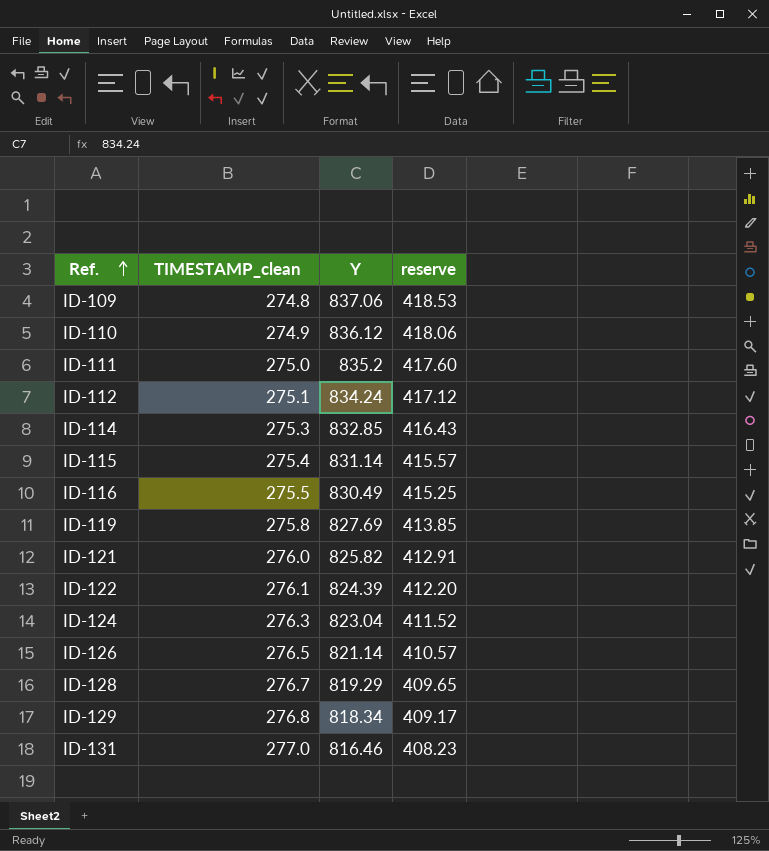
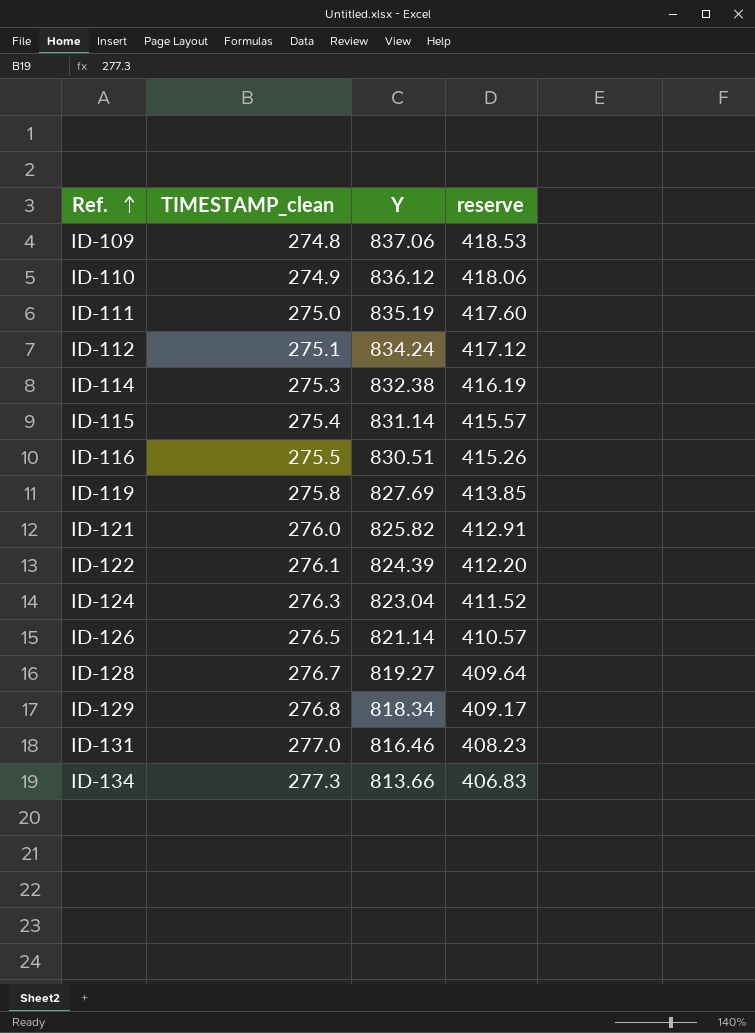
ID-111 | Y: 835.2 -> 835.19
ID-114 | Y: 832.85 -> 832.38
ID-114 | reserve: 416.43 -> 416.19
ID-116 | Y: 830.49 -> 830.51
ID-116 | reserve: 415.25 -> 415.26
ID-128 | Y: 819.29 -> 819.27
ID-128 | reserve: 409.65 -> 409.64
row ID-134: none -> 277.3 | 813.66 | 406.83

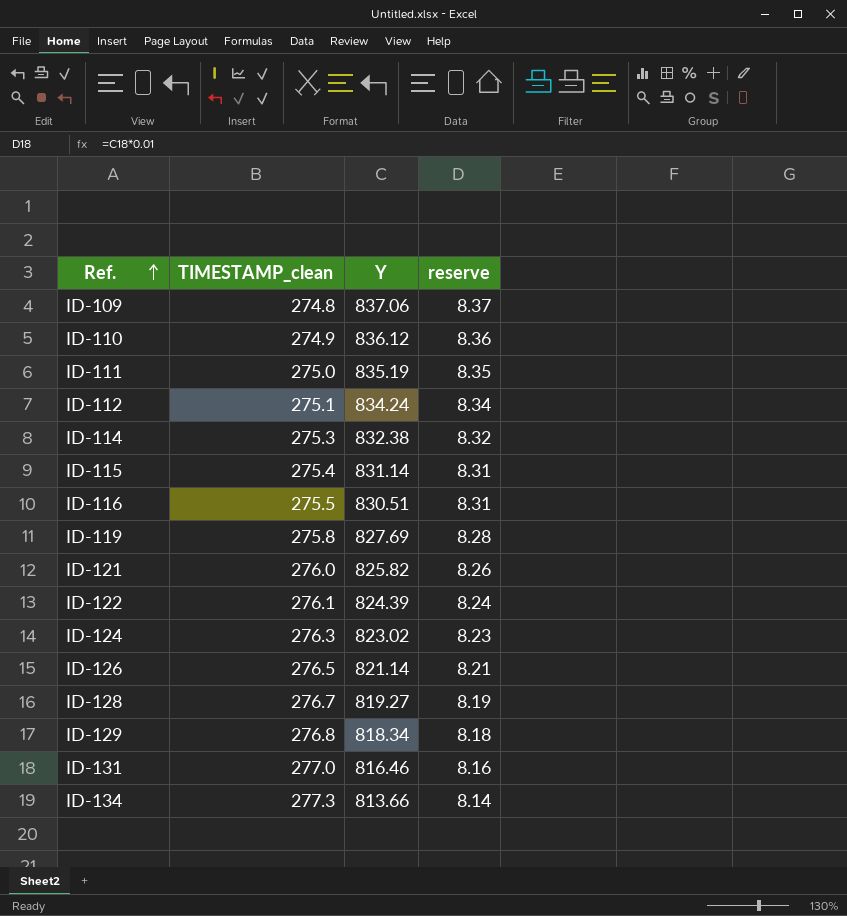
column reserve | formula: [Y] * 0.5 -> [Y] * 0.01
ID-124 | Y: 823.04 -> 823.02

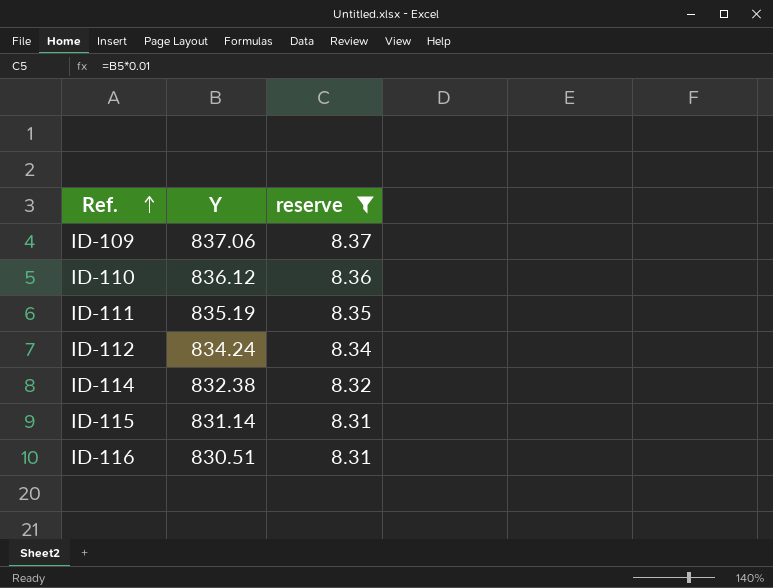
filter: none -> reserve >= 8.31
column TIMESTAMP_clean | position: 2 -> none

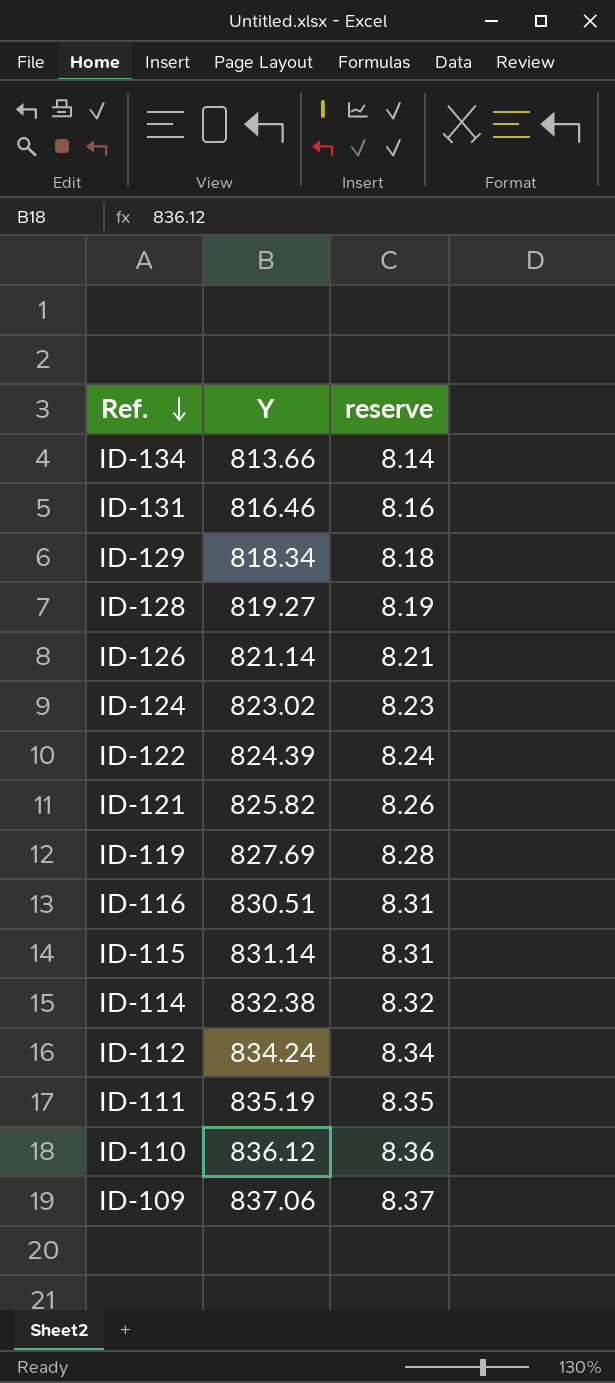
filter: reserve >= 8.31 -> none
row order: Ref. ascending -> Ref. descending

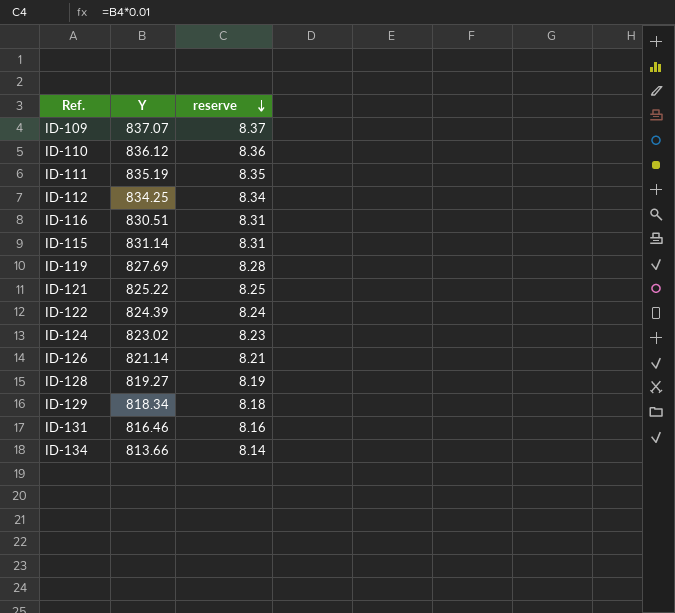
row order: Ref. descending -> reserve descending
row ID-114: 832.38 | 8.32 -> none
ID-109 | Y: 837.06 -> 837.07
ID-112 | Y: 834.24 -> 834.25
ID-121 | Y: 825.82 -> 825.22
ID-121 | reserve: 8.26 -> 8.25

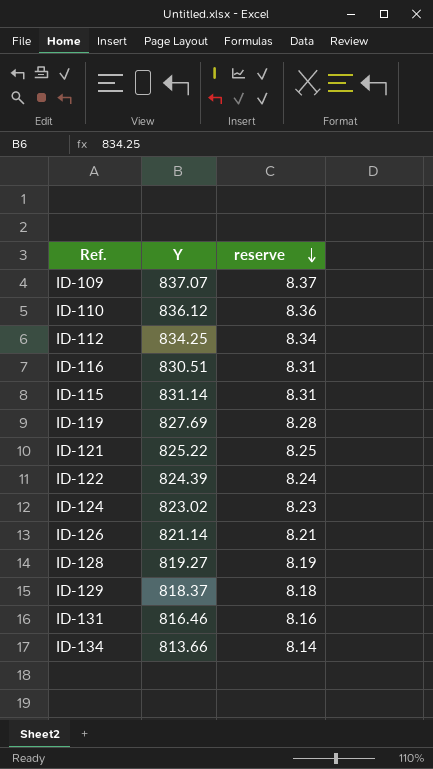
row ID-111: 835.19 | 8.35 -> none
ID-129 | Y: 818.34 -> 818.37

